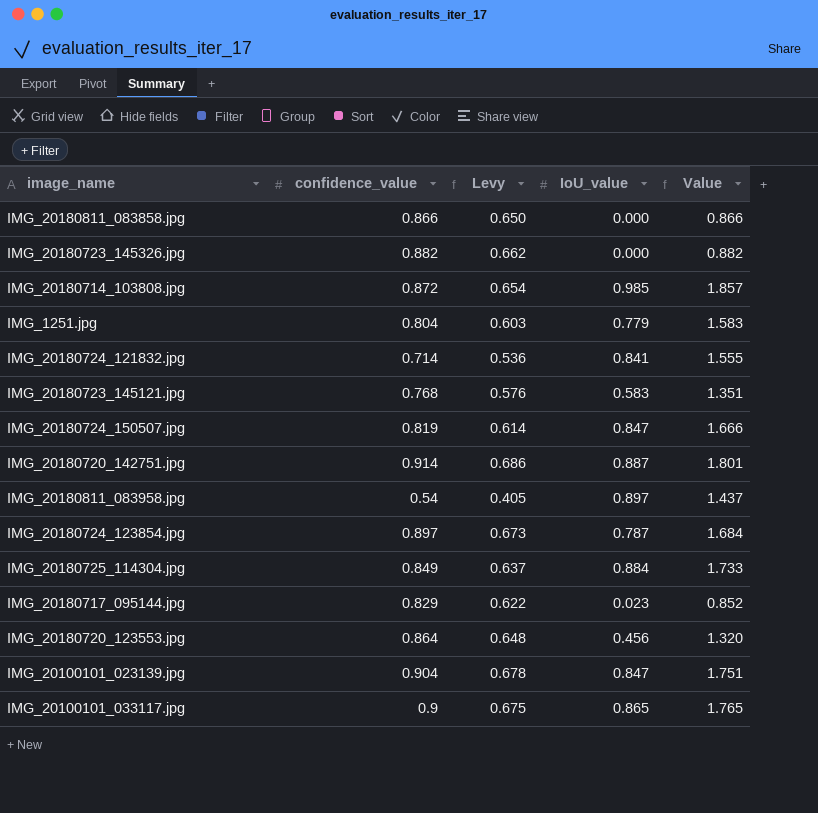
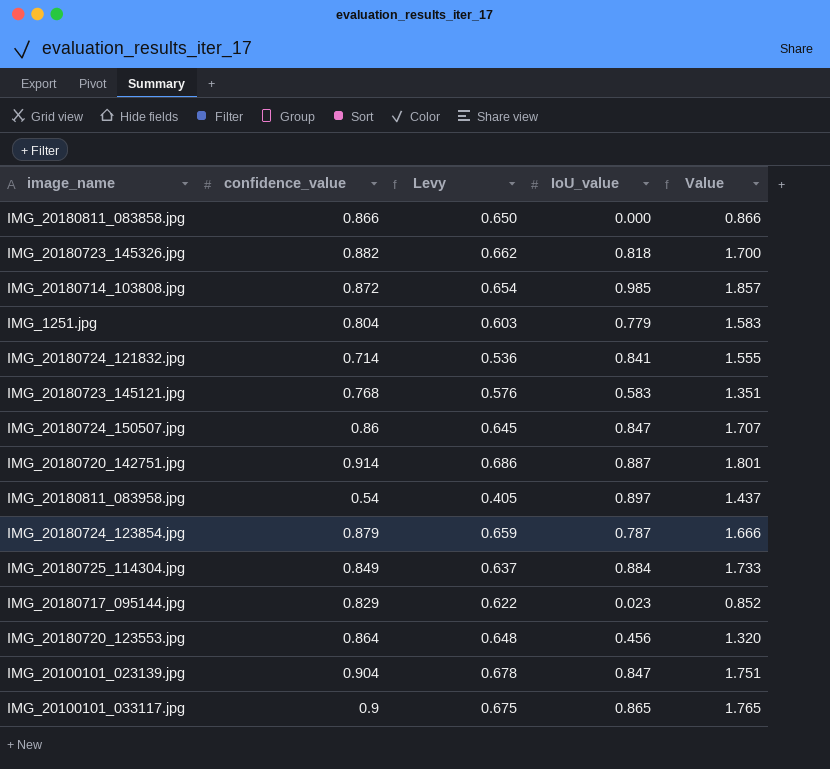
IMG_20180723_145326.jpg | IoU_value: 0.000 -> 0.818
IMG_20180723_145326.jpg | Value: 0.882 -> 1.700
IMG_20180724_150507.jpg | confidence_value: 0.819 -> 0.86
IMG_20180724_150507.jpg | Levy: 0.614 -> 0.645
IMG_20180724_150507.jpg | Value: 1.666 -> 1.707
IMG_20180724_123854.jpg | confidence_value: 0.897 -> 0.879
IMG_20180724_123854.jpg | Levy: 0.673 -> 0.659
IMG_20180724_123854.jpg | Value: 1.684 -> 1.666

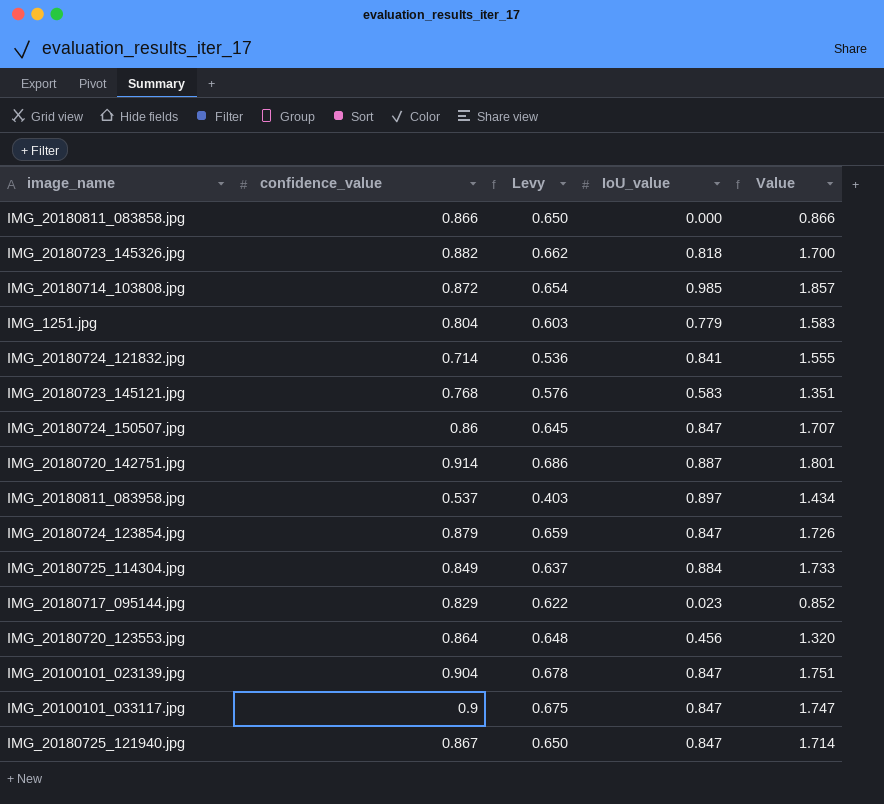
IMG_20180811_083958.jpg | confidence_value: 0.54 -> 0.537
IMG_20180811_083958.jpg | Levy: 0.405 -> 0.403
IMG_20180811_083958.jpg | Value: 1.437 -> 1.434
IMG_20180724_123854.jpg | IoU_value: 0.787 -> 0.847
IMG_20180724_123854.jpg | Value: 1.666 -> 1.726
IMG_20100101_033117.jpg | IoU_value: 0.865 -> 0.847
IMG_20100101_033117.jpg | Value: 1.765 -> 1.747
row IMG_20180725_121940.jpg: none -> 0.867 | 0.650 | 0.847 | 1.714

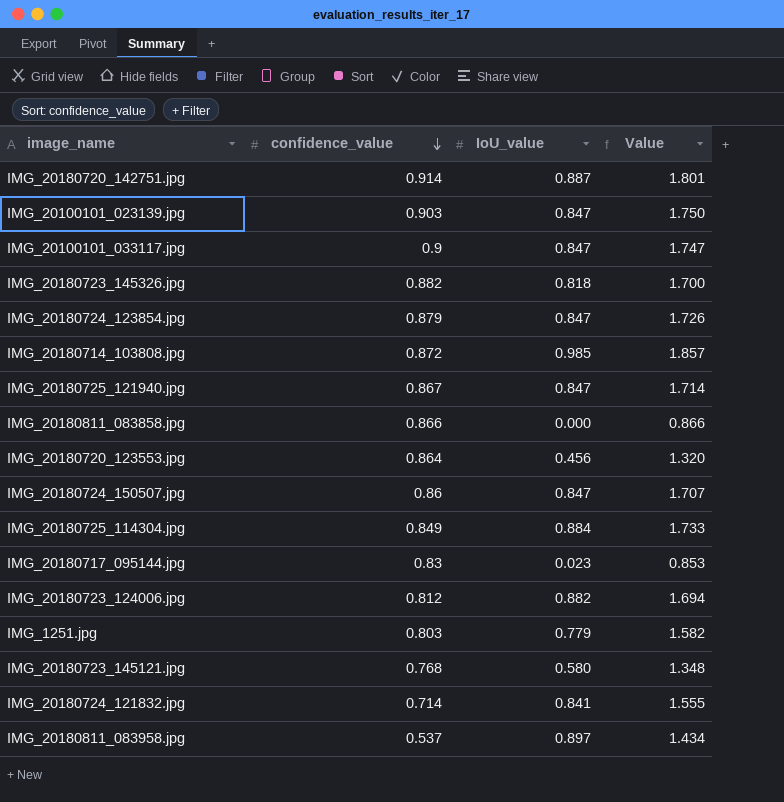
row order: none -> confidence_value descending
column Levy | formula: [confidence_value] * 0.75 -> none
IMG_20100101_023139.jpg | confidence_value: 0.904 -> 0.903
IMG_20100101_023139.jpg | Value: 1.751 -> 1.750
IMG_20180717_095144.jpg | confidence_value: 0.829 -> 0.83
IMG_20180717_095144.jpg | Value: 0.852 -> 0.853
row IMG_20180723_124006.jpg: none -> 0.812 | 0.882 | 1.694
IMG_1251.jpg | confidence_value: 0.804 -> 0.803
IMG_1251.jpg | Value: 1.583 -> 1.582
IMG_20180723_145121.jpg | IoU_value: 0.583 -> 0.580
IMG_20180723_145121.jpg | Value: 1.351 -> 1.348

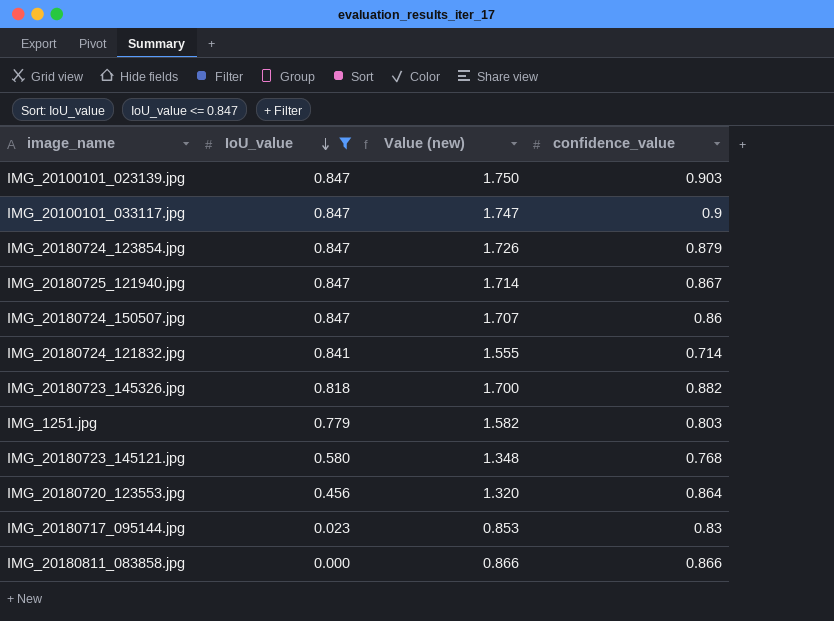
filter: none -> IoU_value <= 0.847
row order: confidence_value descending -> IoU_value descending
column name: Value -> Value (new)
column confidence_value | position: 2 -> 4

